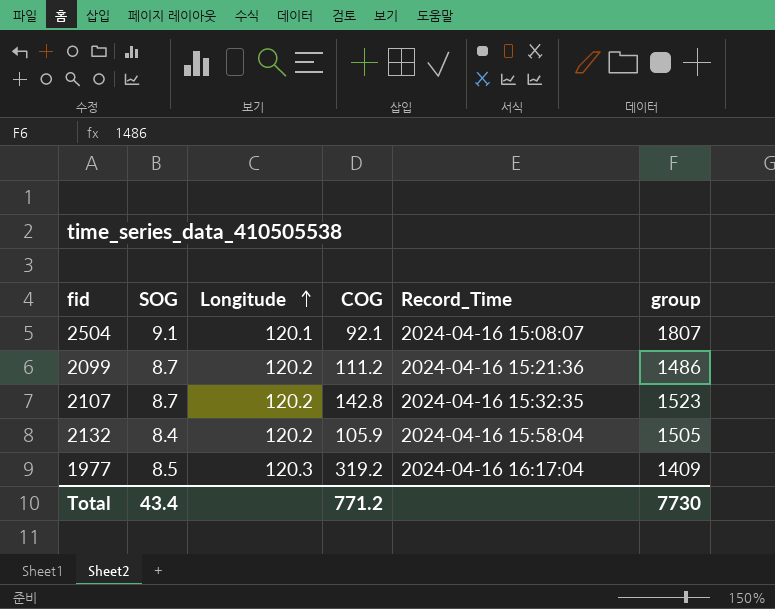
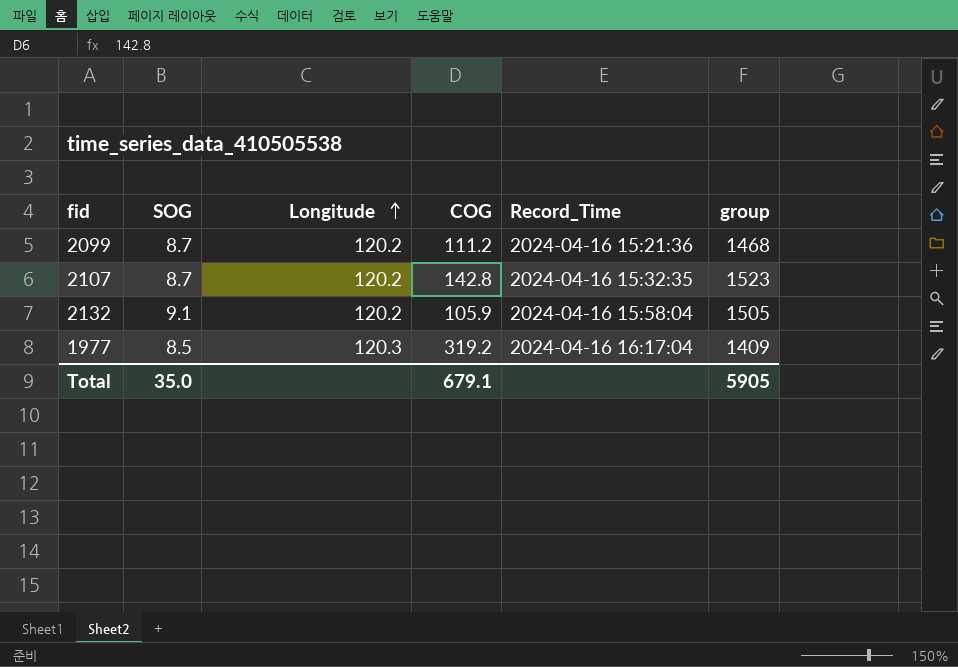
row 2504: 9.1 | 120.1 | 92.1 | 2024-04-16 15:08:07 | 1807 -> none
2099 | group: 1486 -> 1468
2132 | SOG: 8.4 -> 9.1
Total | SOG: 43.4 -> 35.0
Total | COG: 771.2 -> 679.1
Total | group: 7730 -> 5905

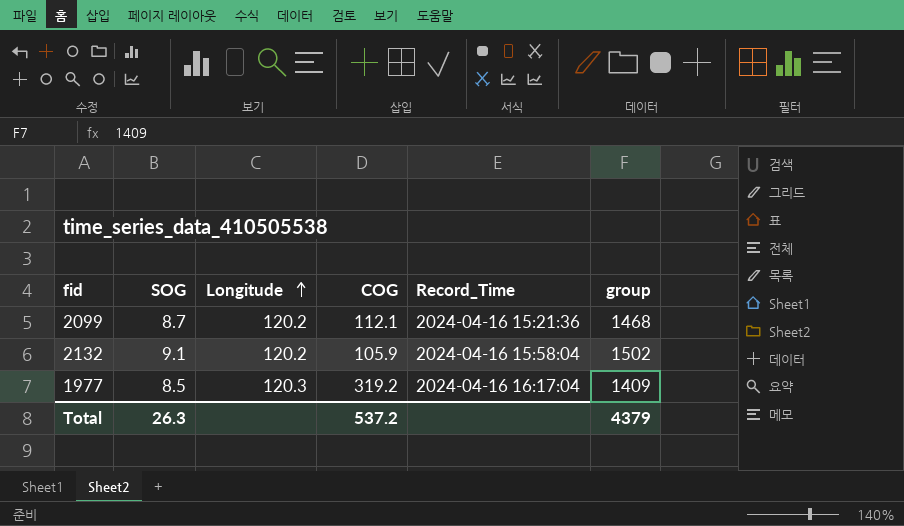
row 2107: 8.7 | 120.2 | 142.8 | 2024-04-16 15:32:35 | 1523 -> none
2099 | COG: 111.2 -> 112.1
2132 | group: 1505 -> 1502
Total | SOG: 35.0 -> 26.3
Total | COG: 679.1 -> 537.2
Total | group: 5905 -> 4379

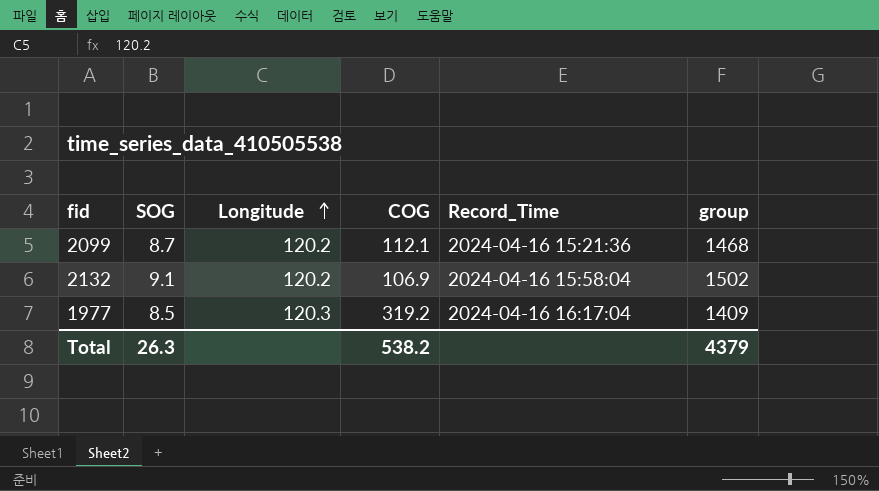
2132 | COG: 105.9 -> 106.9
Total | COG: 537.2 -> 538.2

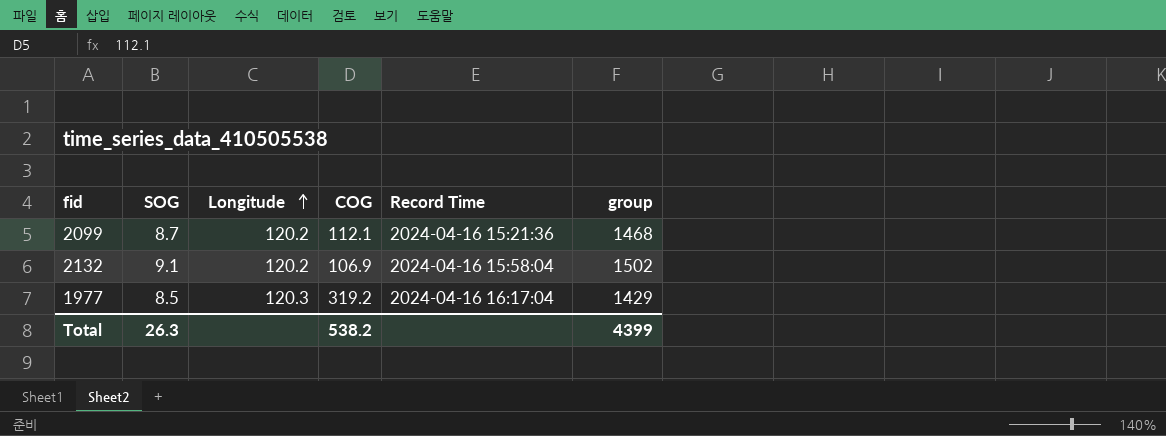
column name: Record_Time -> Record Time
1977 | group: 1409 -> 1429
Total | group: 4379 -> 4399

